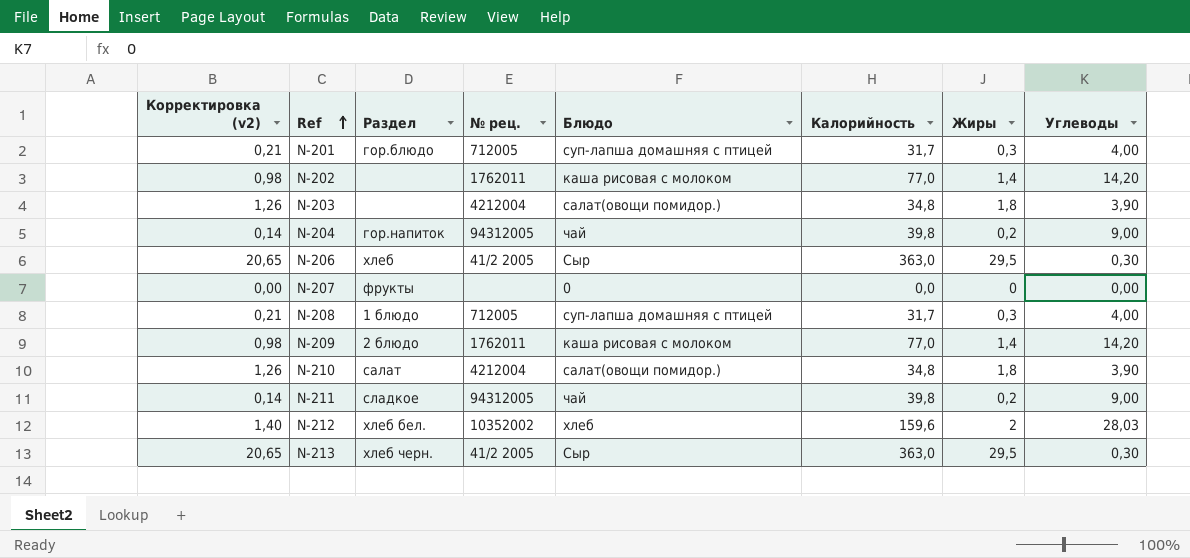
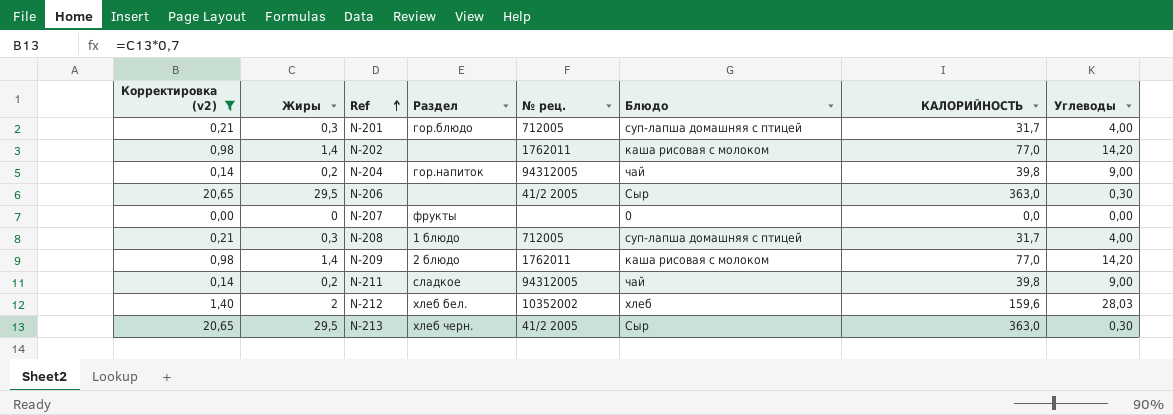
filter: none -> Корректировка (v2) != 1,26
column Жиры | position: 7 -> 2
column name: Калорийность -> КАЛОРИЙНОСТЬ
N-206 | Раздел: хлеб -> none

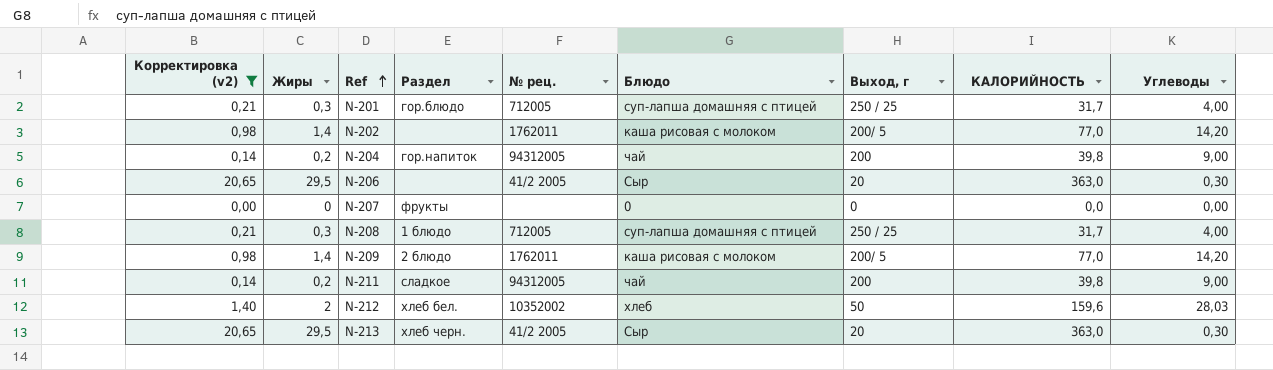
column Выход, г | position: none -> 7

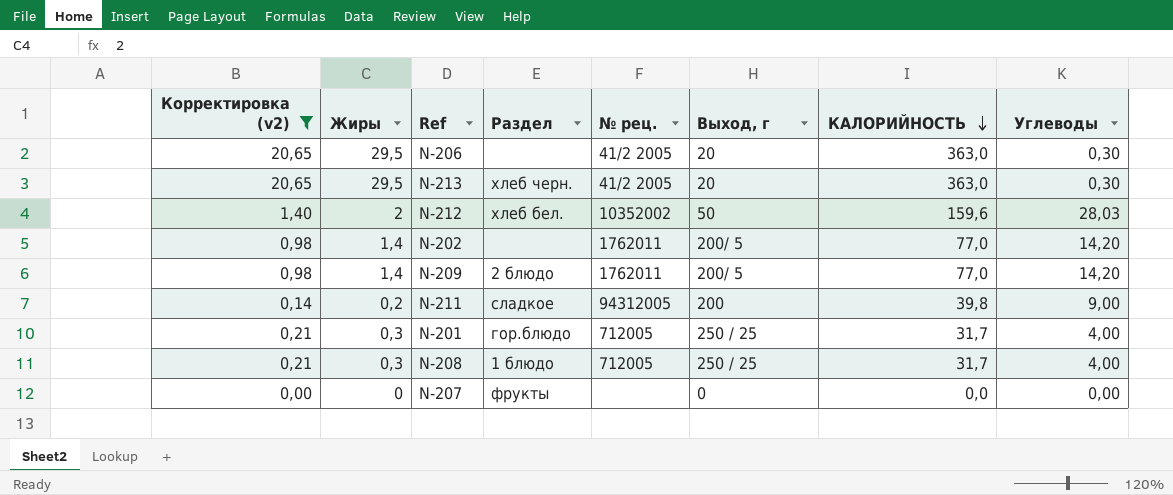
row order: Ref ascending -> КАЛОРИЙНОСТЬ descending
column Блюдо | position: 6 -> none
row N-204: 0,14 | 0,2 | гор.напиток | 94312005 | чай | 200 | 39,8 | 9,00 -> none

